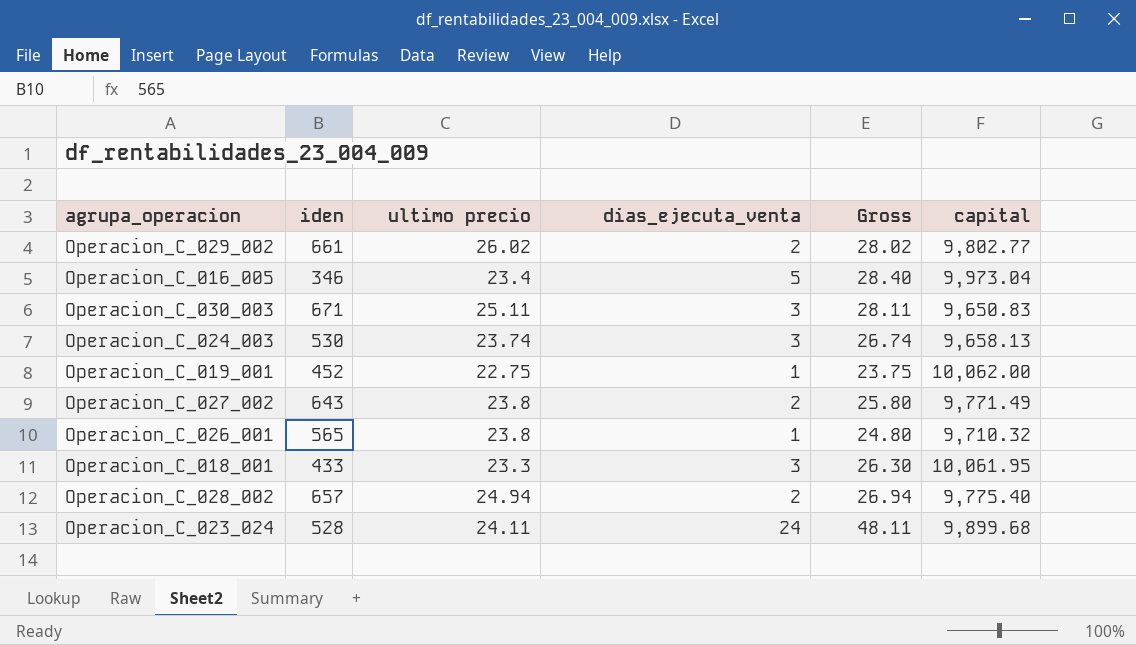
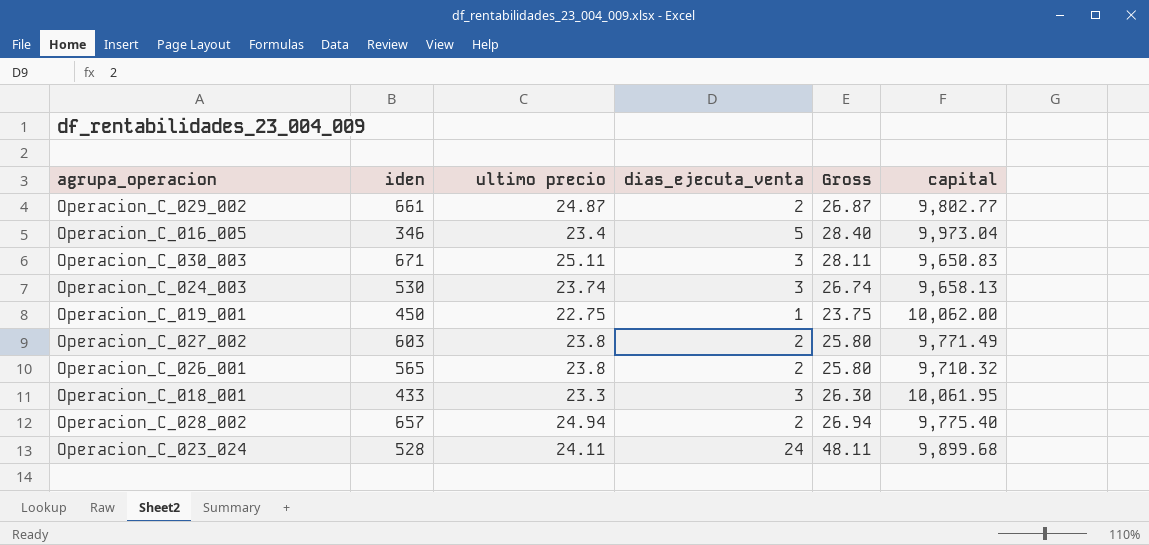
Operacion_C_029_002 | ultimo precio: 26.02 -> 24.87
Operacion_C_029_002 | Gross: 28.02 -> 26.87
Operacion_C_019_001 | iden: 452 -> 450
Operacion_C_027_002 | iden: 643 -> 603
Operacion_C_026_001 | dias_ejecuta_venta: 1 -> 2
Operacion_C_026_001 | Gross: 24.80 -> 25.80

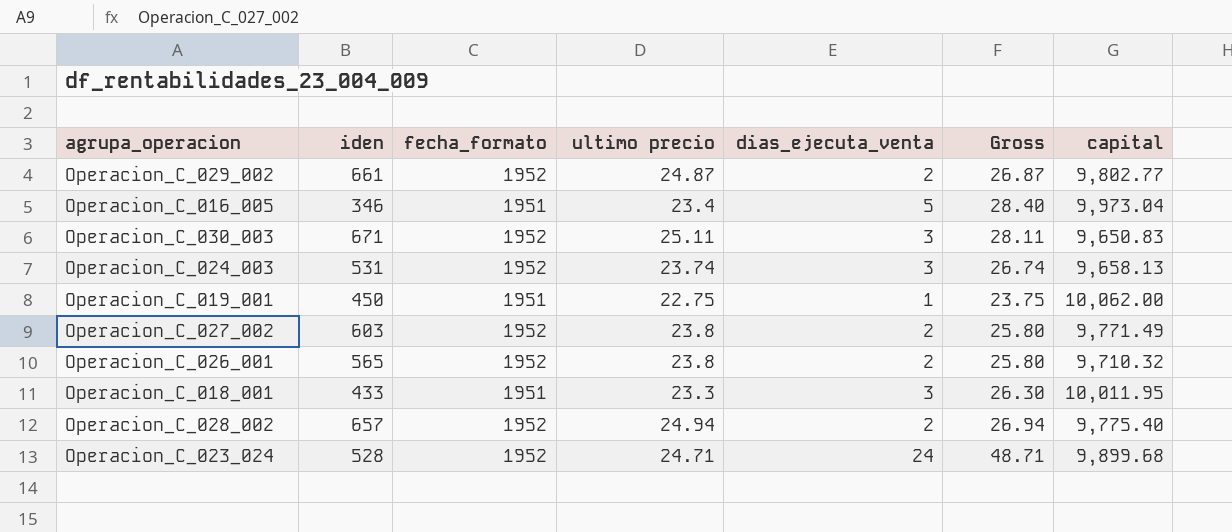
column fecha_formato | position: none -> 3
Operacion_C_024_003 | iden: 530 -> 531
Operacion_C_018_001 | capital: 10,061.95 -> 10,011.95
Operacion_C_023_024 | ultimo precio: 24.11 -> 24.71
Operacion_C_023_024 | Gross: 48.11 -> 48.71

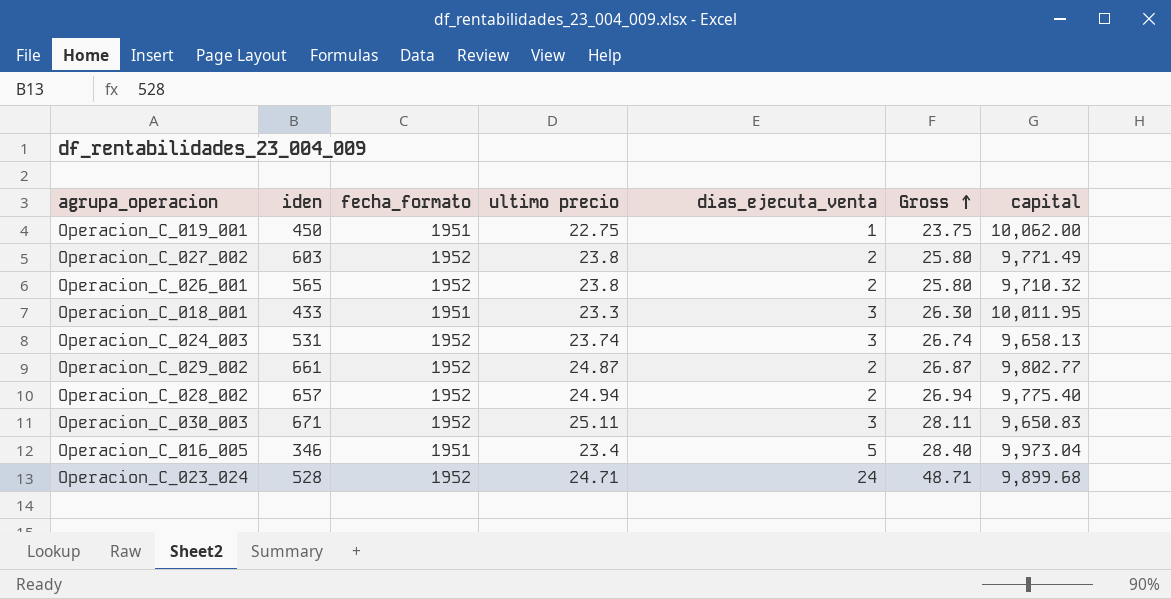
row order: none -> Gross ascending

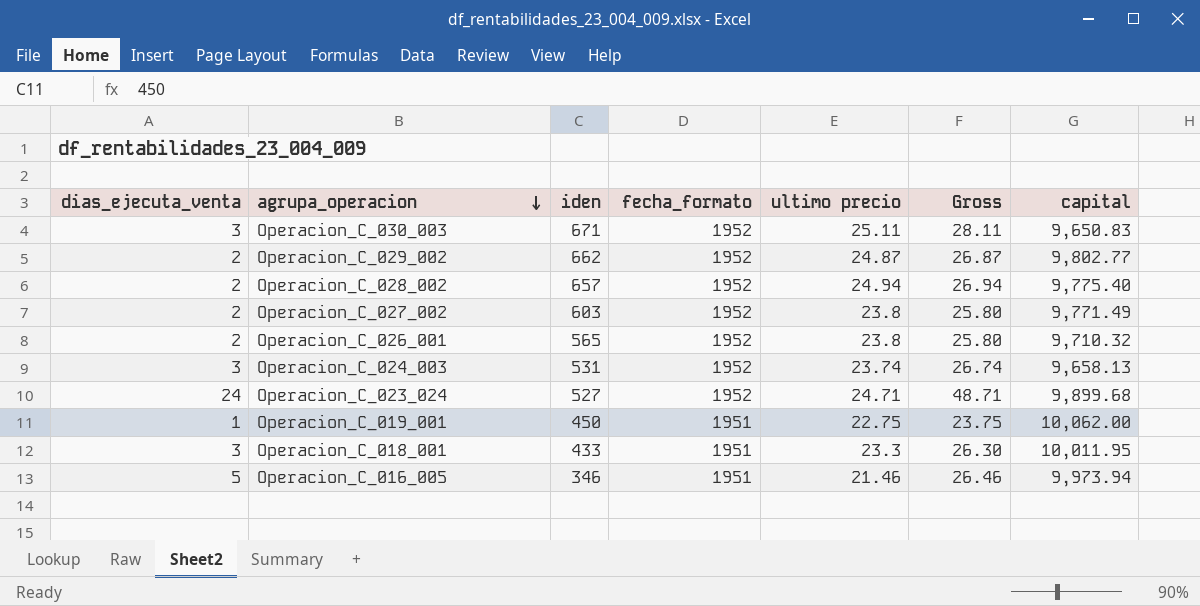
row order: Gross ascending -> agrupa_operacion descending
column dias_ejecuta_venta | position: 5 -> 1
Operacion_C_029_002 | iden: 661 -> 662
Operacion_C_023_024 | iden: 528 -> 527
Operacion_C_016_005 | ultimo precio: 23.4 -> 21.46
Operacion_C_016_005 | Gross: 28.40 -> 26.46
Operacion_C_016_005 | capital: 9,973.04 -> 9,973.94

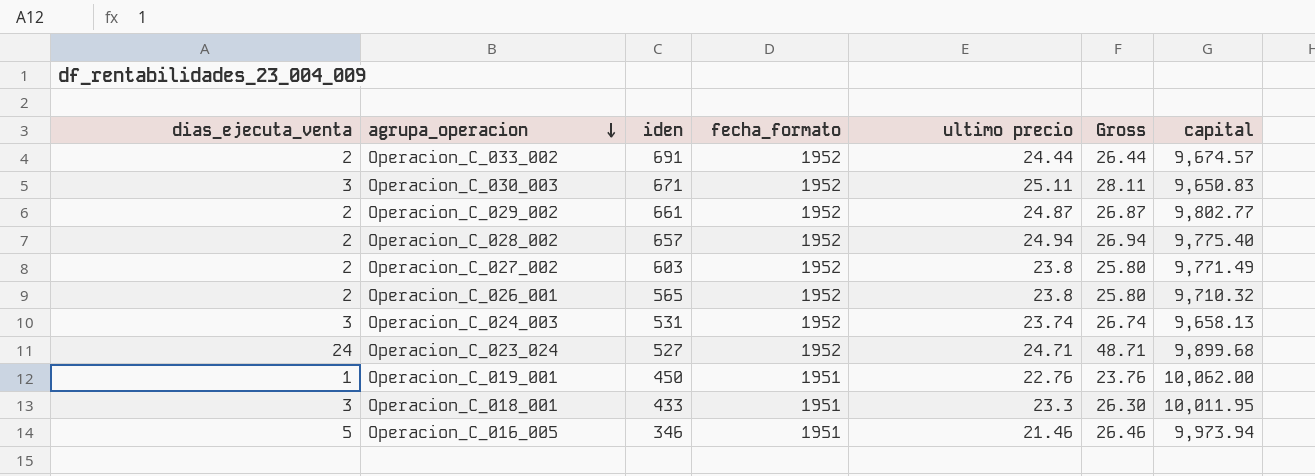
row Operacion_C_033_002: none -> 2 | 691 | 1952 | 24.44 | 26.44 | 9,674.57
Operacion_C_029_002 | iden: 662 -> 661
Operacion_C_019_001 | ultimo precio: 22.75 -> 22.76
Operacion_C_019_001 | Gross: 23.75 -> 23.76

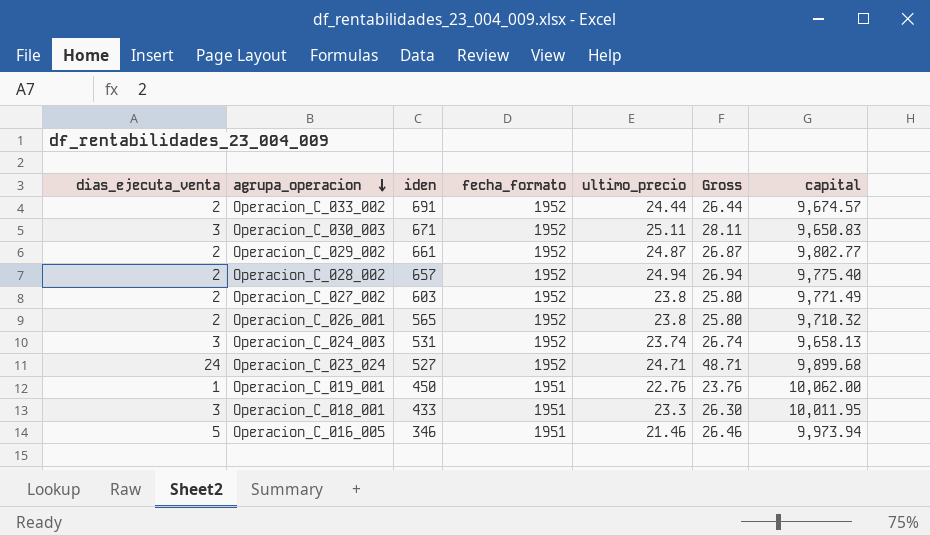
column name: ultimo precio -> ultimo_precio

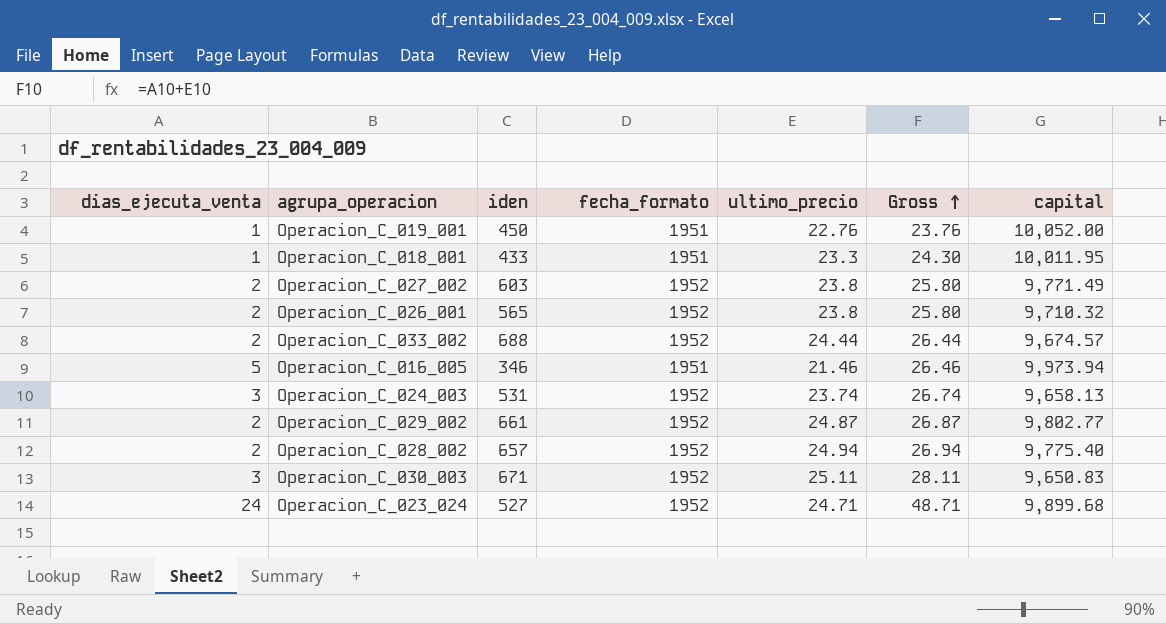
row order: agrupa_operacion descending -> Gross ascending
Operacion_C_019_001 | capital: 10,062.00 -> 10,052.00
Operacion_C_018_001 | dias_ejecuta_venta: 3 -> 1
Operacion_C_018_001 | Gross: 26.30 -> 24.30
Operacion_C_033_002 | iden: 691 -> 688

